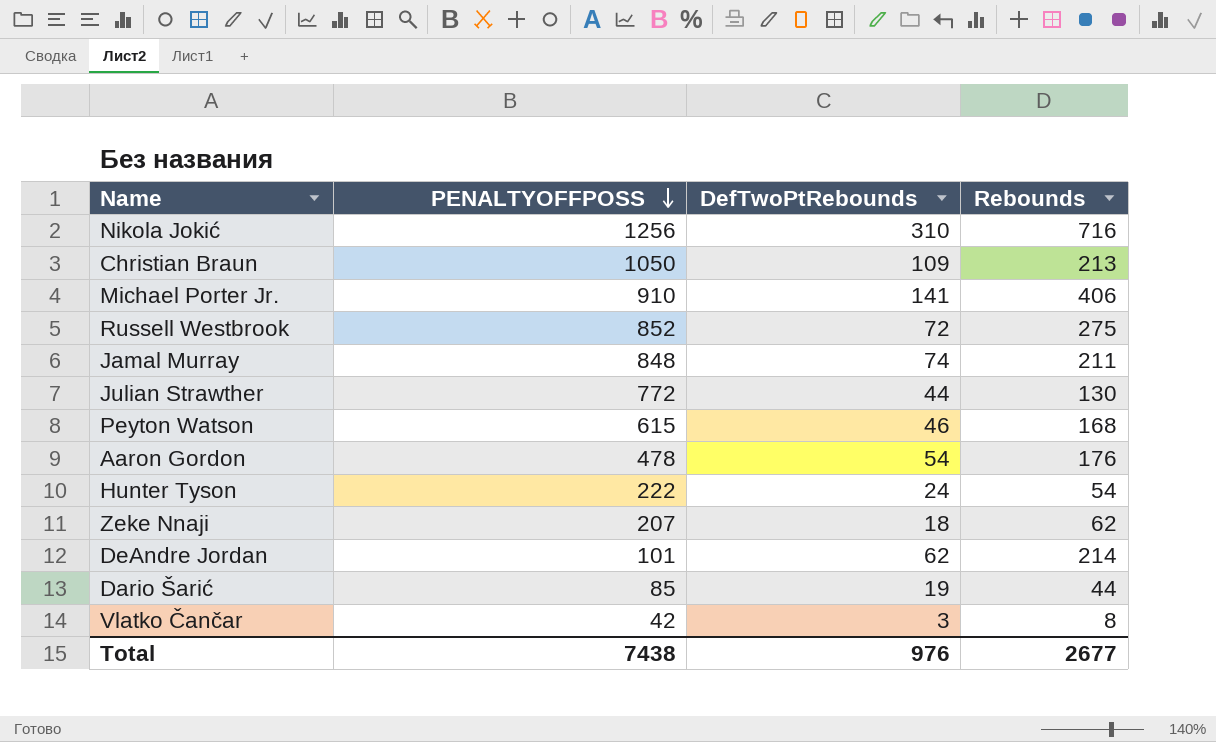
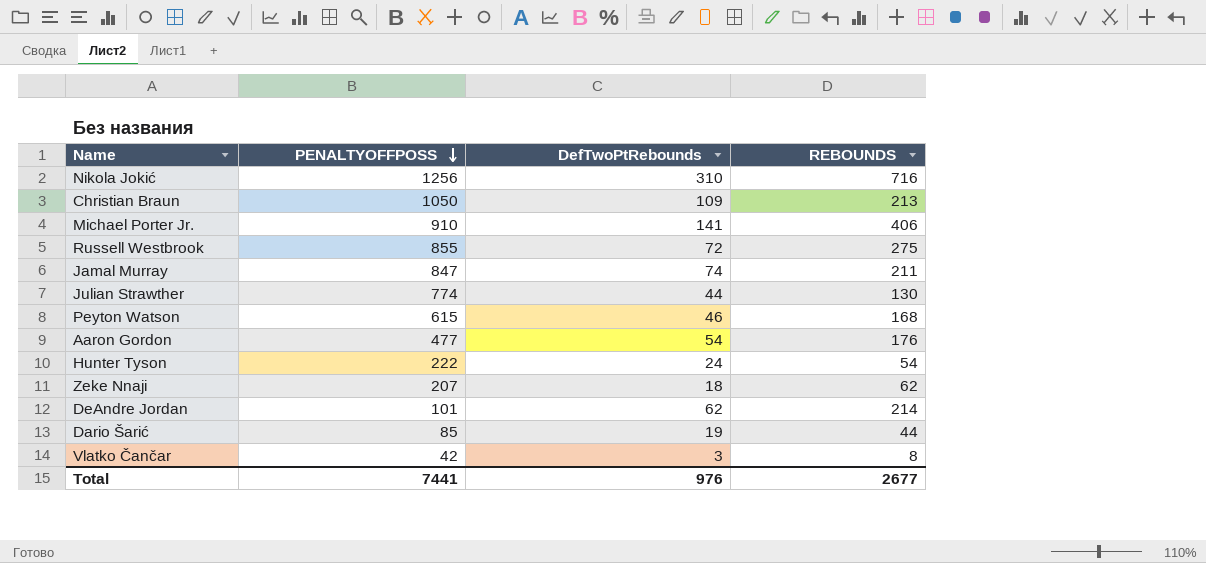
column name: Rebounds -> REBOUNDS
Russell Westbrook | PENALTYOFFPOSS: 852 -> 855
Jamal Murray | PENALTYOFFPOSS: 848 -> 847
Julian Strawther | PENALTYOFFPOSS: 772 -> 774
Aaron Gordon | PENALTYOFFPOSS: 478 -> 477
Total | PENALTYOFFPOSS: 7438 -> 7441

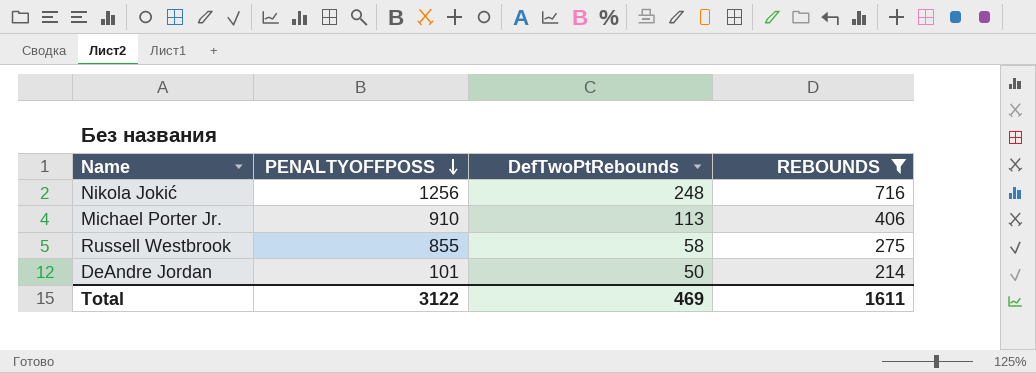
filter: none -> REBOUNDS >= 214
Nikola Jokić | DefTwoPtRebounds: 310 -> 248
Michael Porter Jr. | DefTwoPtRebounds: 141 -> 113
Russell Westbrook | DefTwoPtRebounds: 72 -> 58
DeAndre Jordan | DefTwoPtRebounds: 62 -> 50
Total | PENALTYOFFPOSS: 7441 -> 3122
Total | DefTwoPtRebounds: 976 -> 469
Total | REBOUNDS: 2677 -> 1611

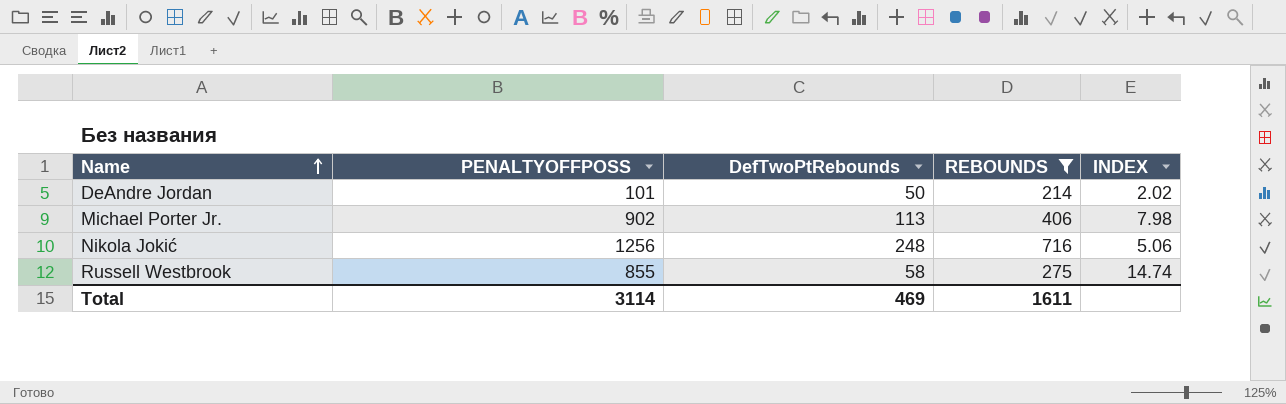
row order: PENALTYOFFPOSS descending -> Name ascending
column INDEX | formula: none -> [PENALTYOFFPOSS] / [DefTwoPtRebounds]
Michael Porter Jr. | PENALTYOFFPOSS: 910 -> 902
Total | PENALTYOFFPOSS: 3122 -> 3114

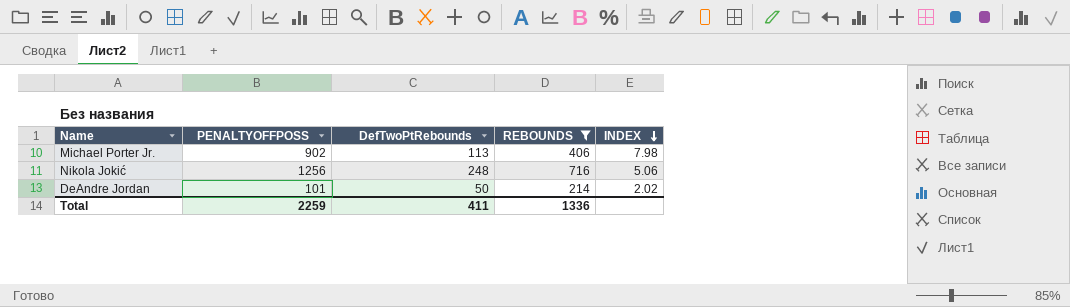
row order: Name ascending -> INDEX descending
row Russell Westbrook: 855 | 58 | 275 | 14.74 -> none
Total | PENALTYOFFPOSS: 3114 -> 2259
Total | DefTwoPtRebounds: 469 -> 411
Total | REBOUNDS: 1611 -> 1336

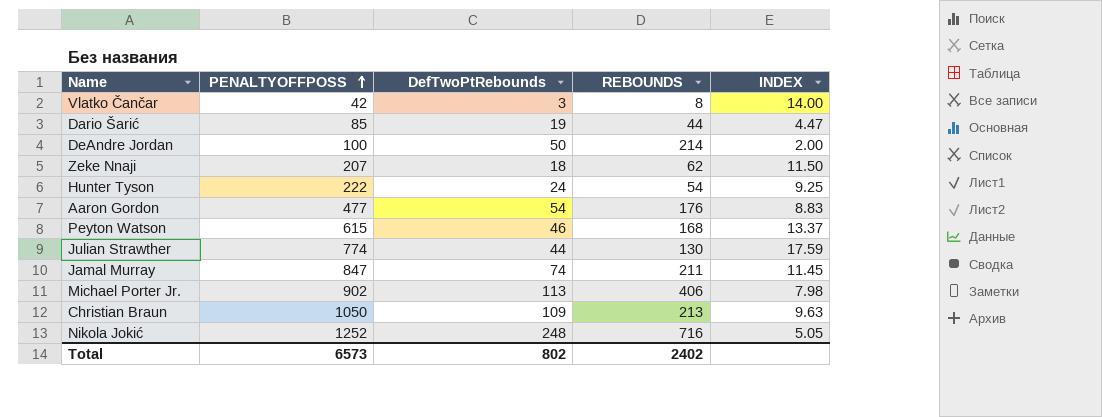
filter: REBOUNDS >= 214 -> none
row order: INDEX descending -> PENALTYOFFPOSS ascending
DeAndre Jordan | PENALTYOFFPOSS: 101 -> 100
DeAndre Jordan | INDEX: 2.02 -> 2.00
Nikola Jokić | PENALTYOFFPOSS: 1256 -> 1252
Nikola Jokić | INDEX: 5.06 -> 5.05
Total | PENALTYOFFPOSS: 2259 -> 6573
Total | DefTwoPtRebounds: 411 -> 802
Total | REBOUNDS: 1336 -> 2402

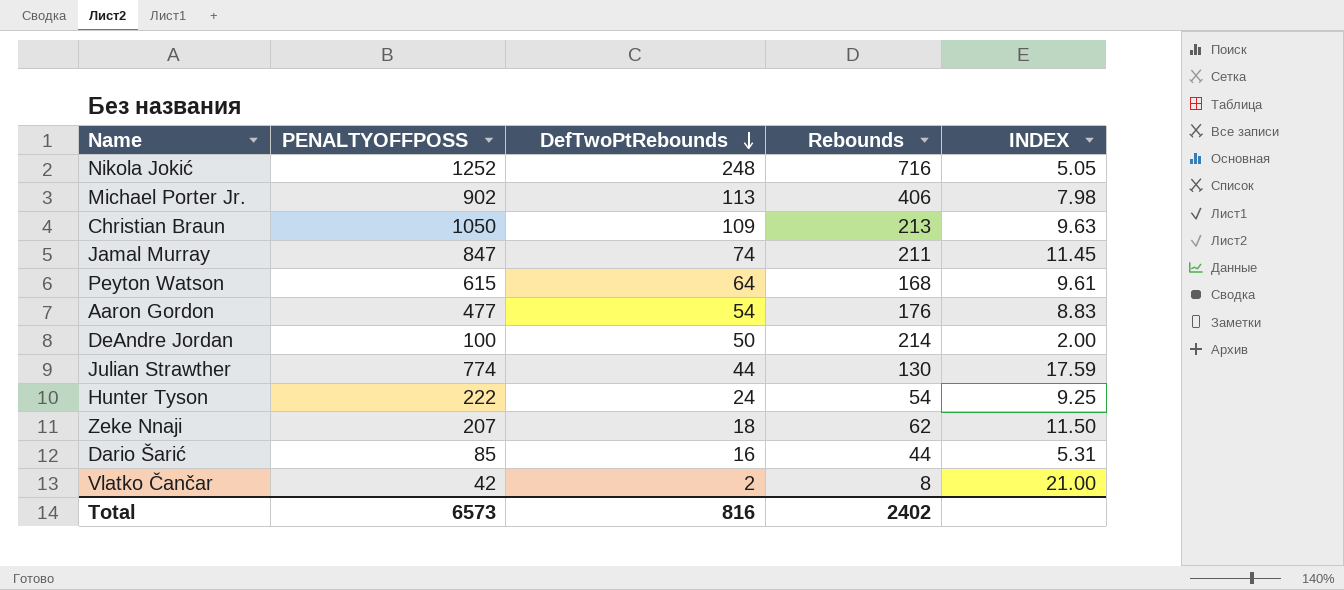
row order: PENALTYOFFPOSS ascending -> DefTwoPtRebounds descending
column name: REBOUNDS -> Rebounds
Peyton Watson | DefTwoPtRebounds: 46 -> 64
Peyton Watson | INDEX: 13.37 -> 9.61
Dario Šarić | DefTwoPtRebounds: 19 -> 16
Dario Šarić | INDEX: 4.47 -> 5.31
Vlatko Čančar | DefTwoPtRebounds: 3 -> 2
Vlatko Čančar | INDEX: 14.00 -> 21.00
Total | DefTwoPtRebounds: 802 -> 816

